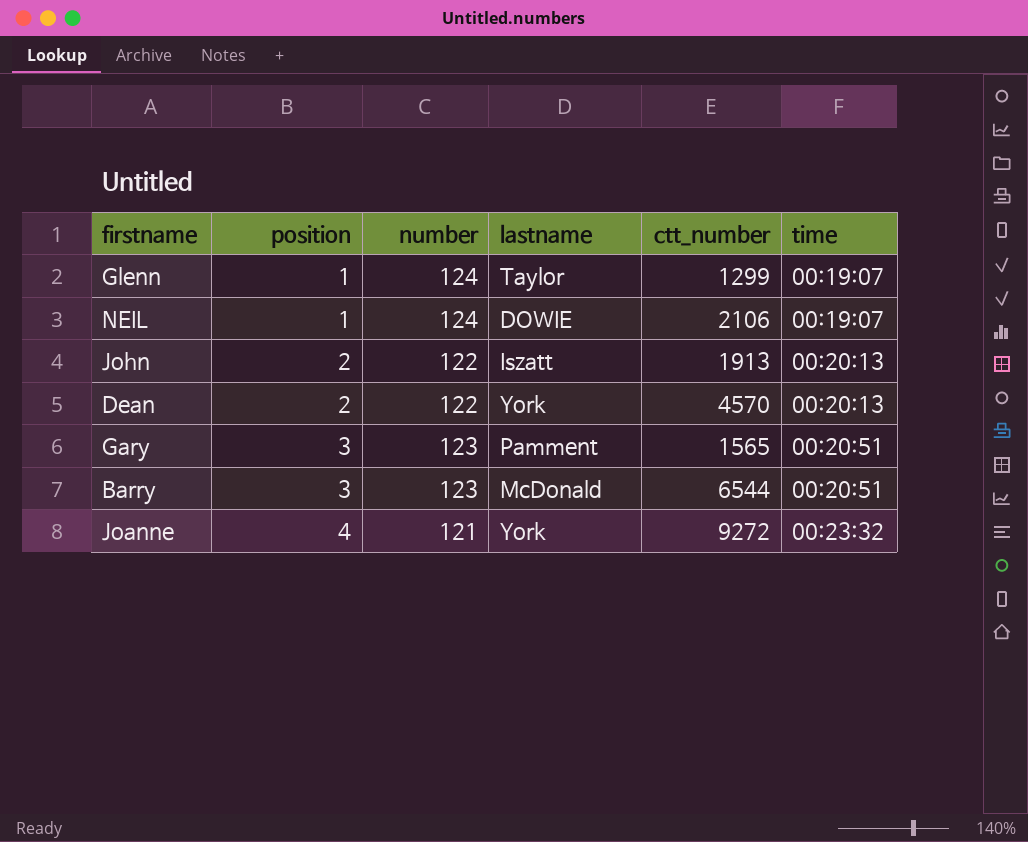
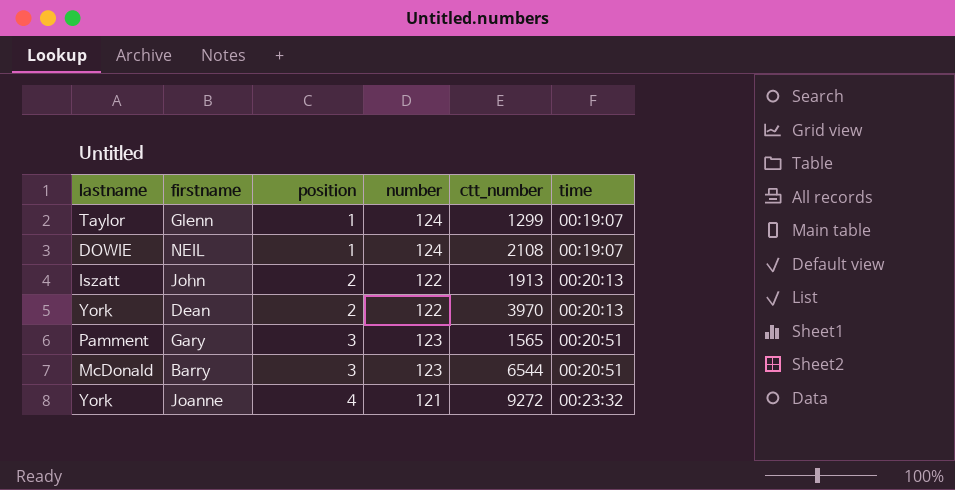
column lastname | position: 4 -> 1
NEIL | ctt_number: 2106 -> 2108
Dean | ctt_number: 4570 -> 3970

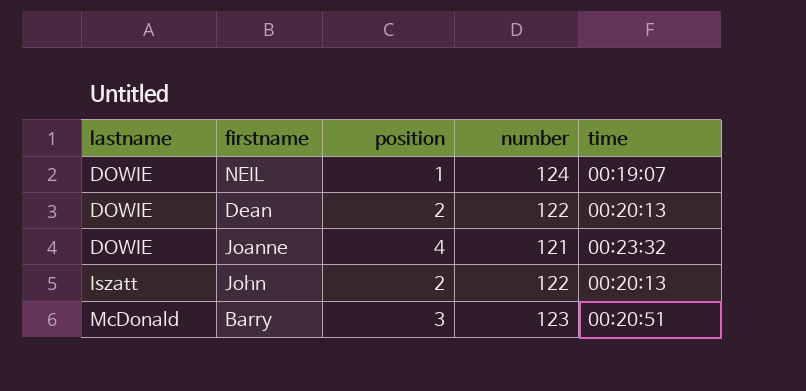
row order: position ascending -> lastname ascending
column ctt_number | position: 5 -> none
row Glenn: Taylor | 1 | 124 | 1299 | 00:19:07 -> none
row Gary: Pamment | 3 | 123 | 1565 | 00:20:51 -> none
Dean | lastname: York -> DOWIE
Joanne | lastname: York -> DOWIE

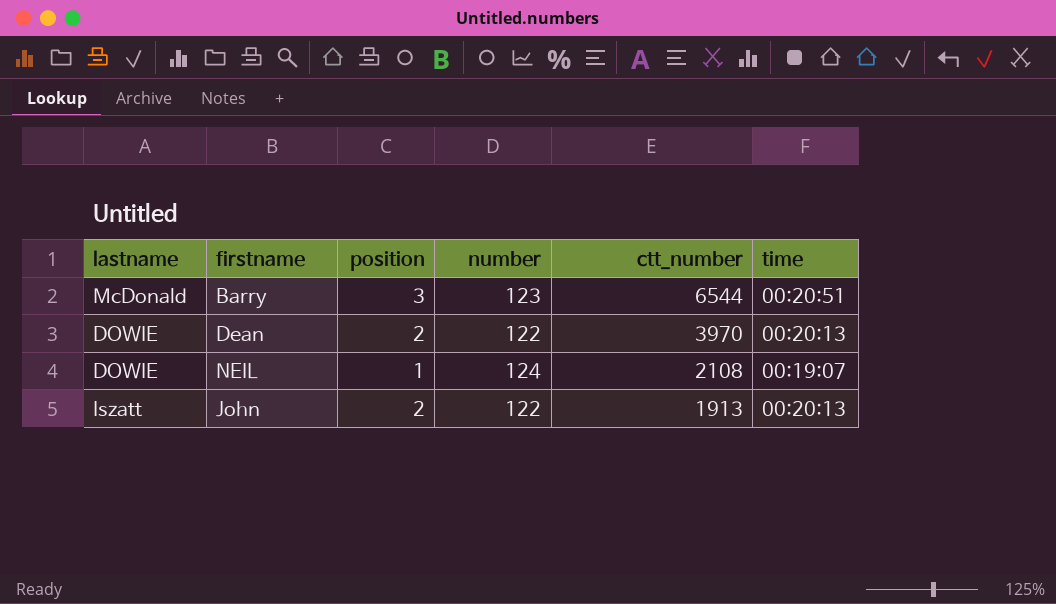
row order: lastname ascending -> ctt_number descending
column ctt_number | position: none -> 5
row Joanne: DOWIE | 4 | 121 | 00:23:32 -> none

